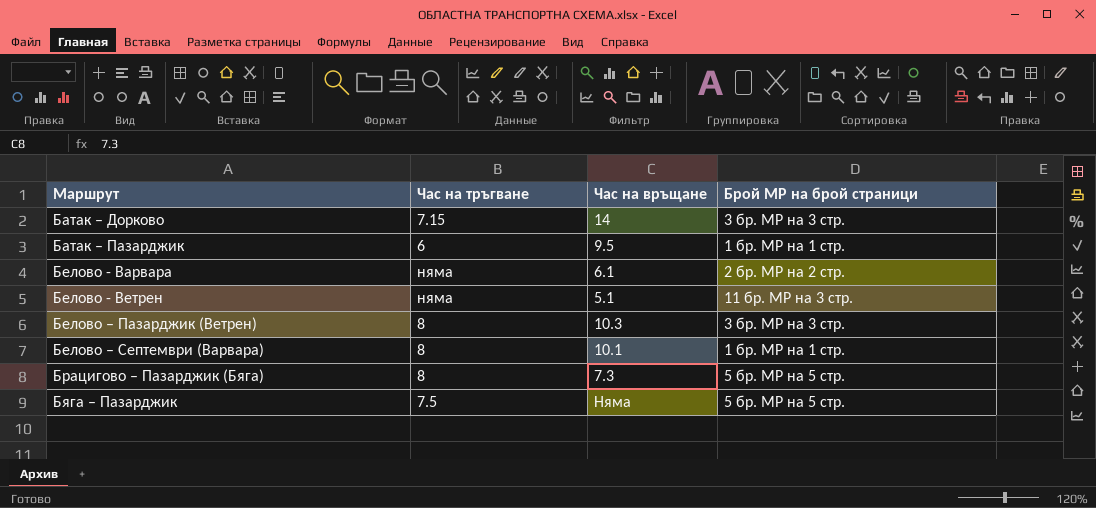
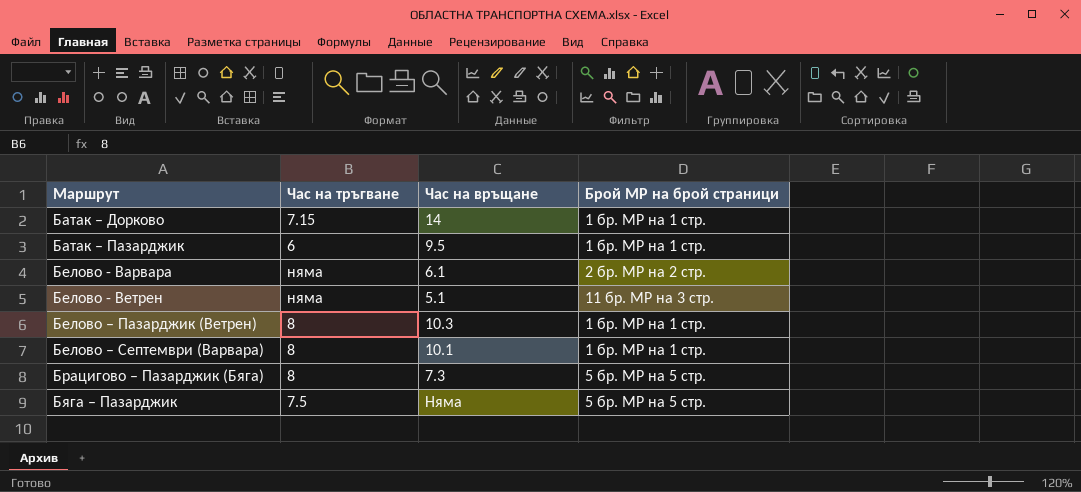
Батак – Дорково | Брой МР на брой страници: 3 бр. МР на 3 стр. -> 1 бр. МР на 1 стр.
Белово – Пазарджик (Ветрен) | Брой МР на брой страници: 3 бр. МР на 3 стр. -> 1 бр. МР на 1 стр.

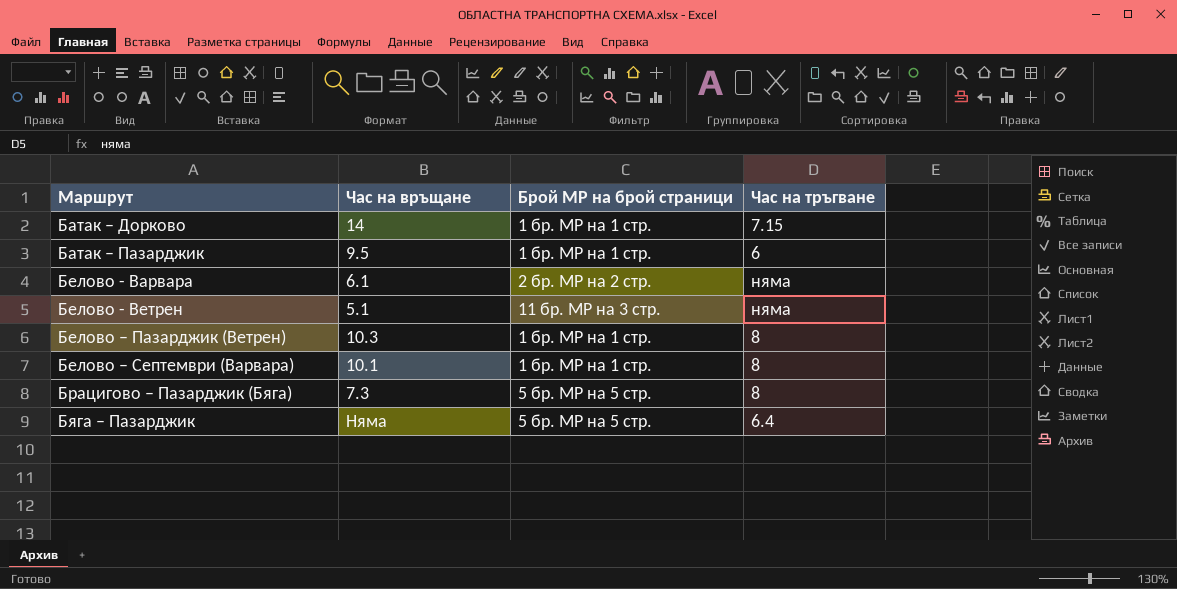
column Час на тръгване | position: 2 -> 4
Бяга – Пазарджик | Час на тръгване: 7.5 -> 6.4

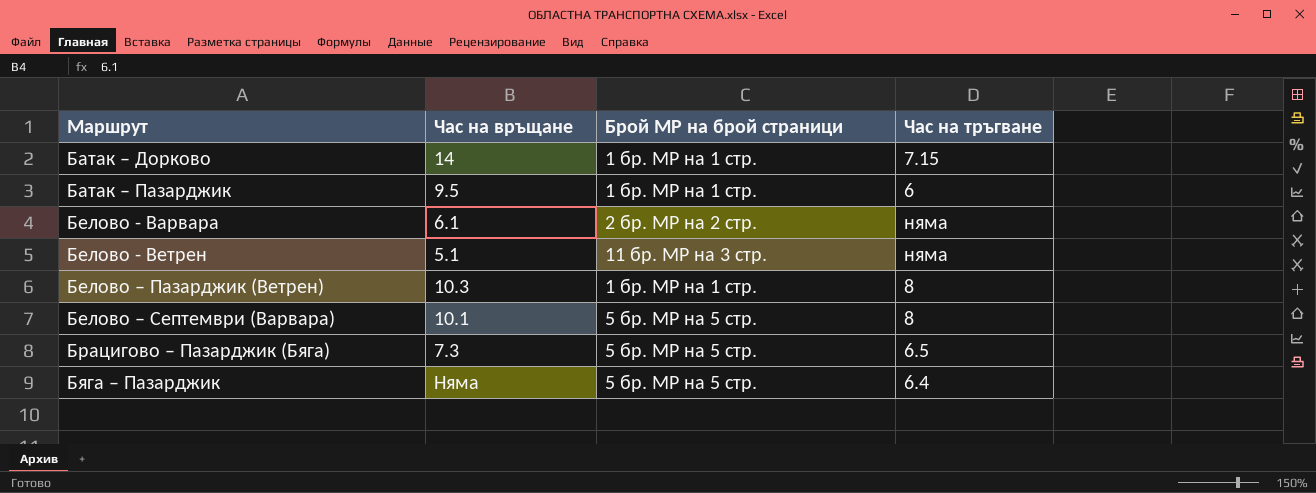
Белово – Септември (Варвара) | Брой МР на брой страници: 1 бр. МР на 1 стр. -> 5 бр. МР на 5 стр.
Брацигово – Пазарджик (Бяга) | Час на тръгване: 8 -> 6.5

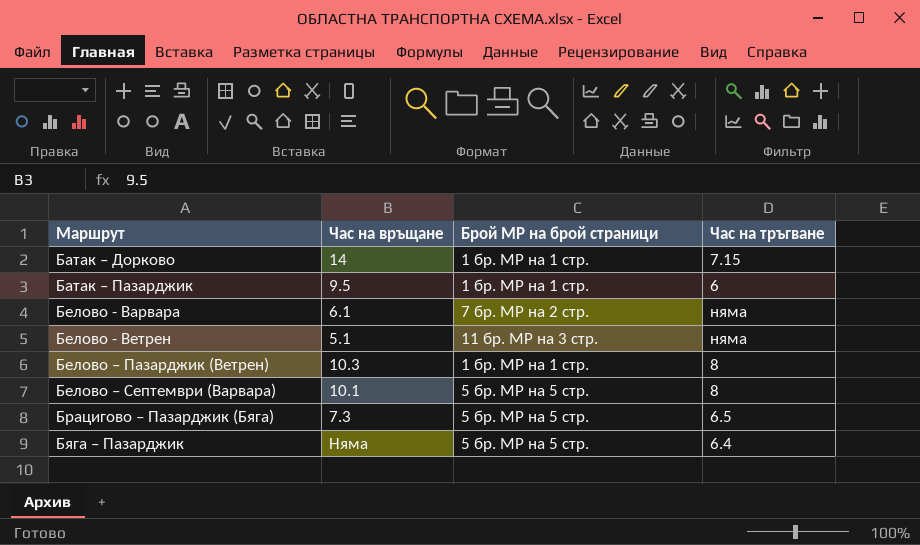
Белово - Варвара | Брой МР на брой страници: 2 бр. МР на 2 стр. -> 7 бр. МР на 2 стр.

